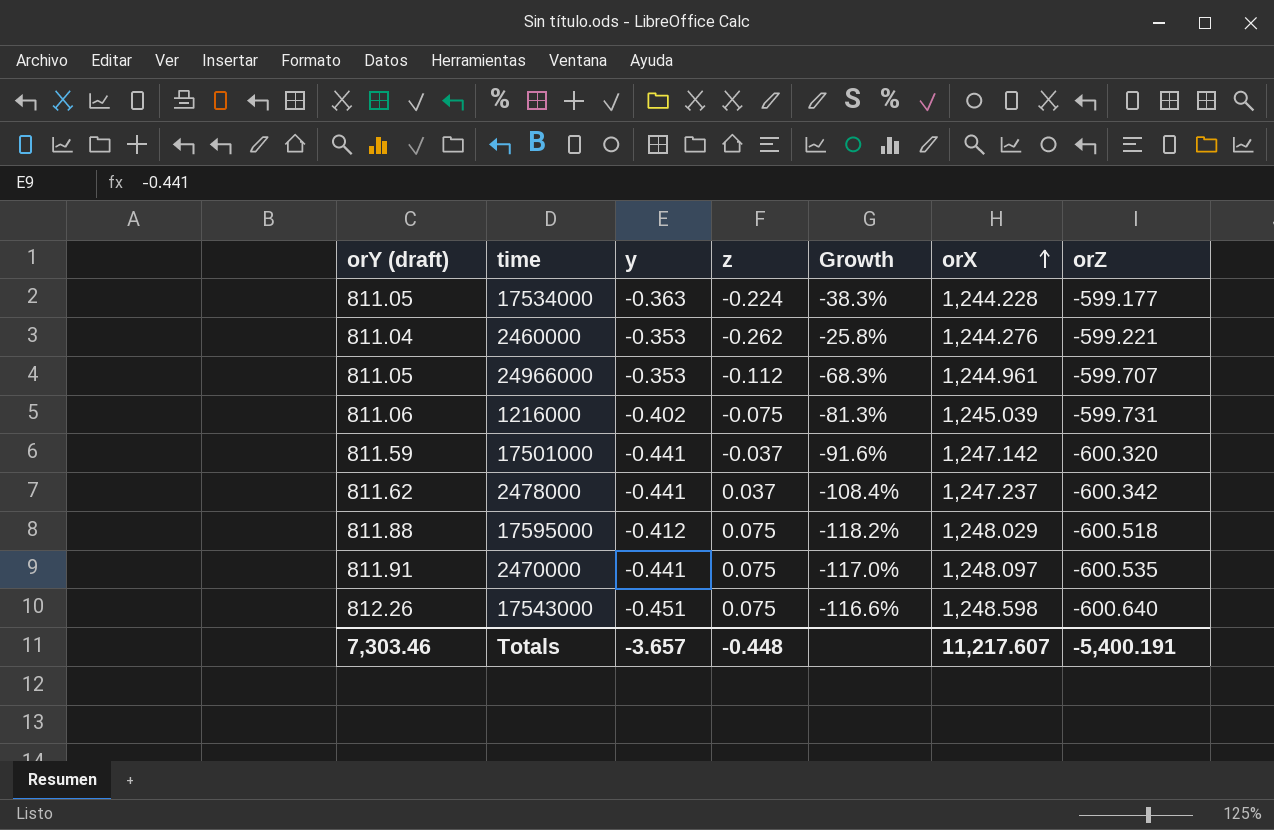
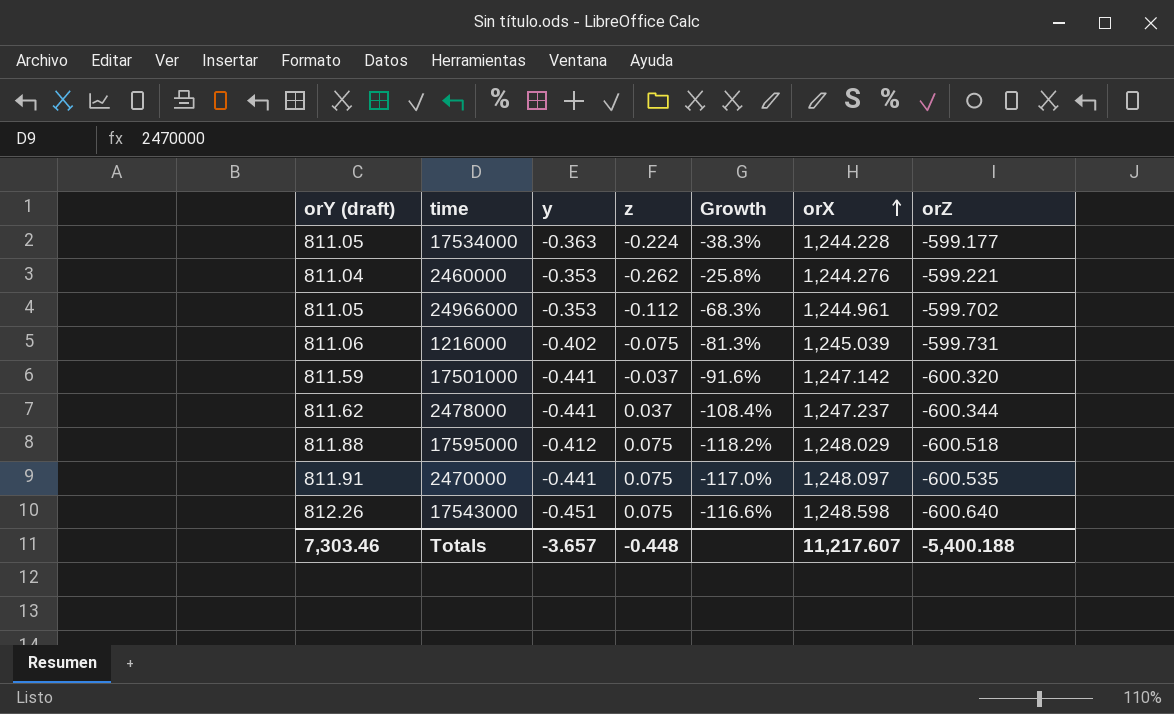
24966000 | orZ: -599.707 -> -599.702
2478000 | orZ: -600.342 -> -600.344
Totals | orZ: -5,400.191 -> -5,400.188

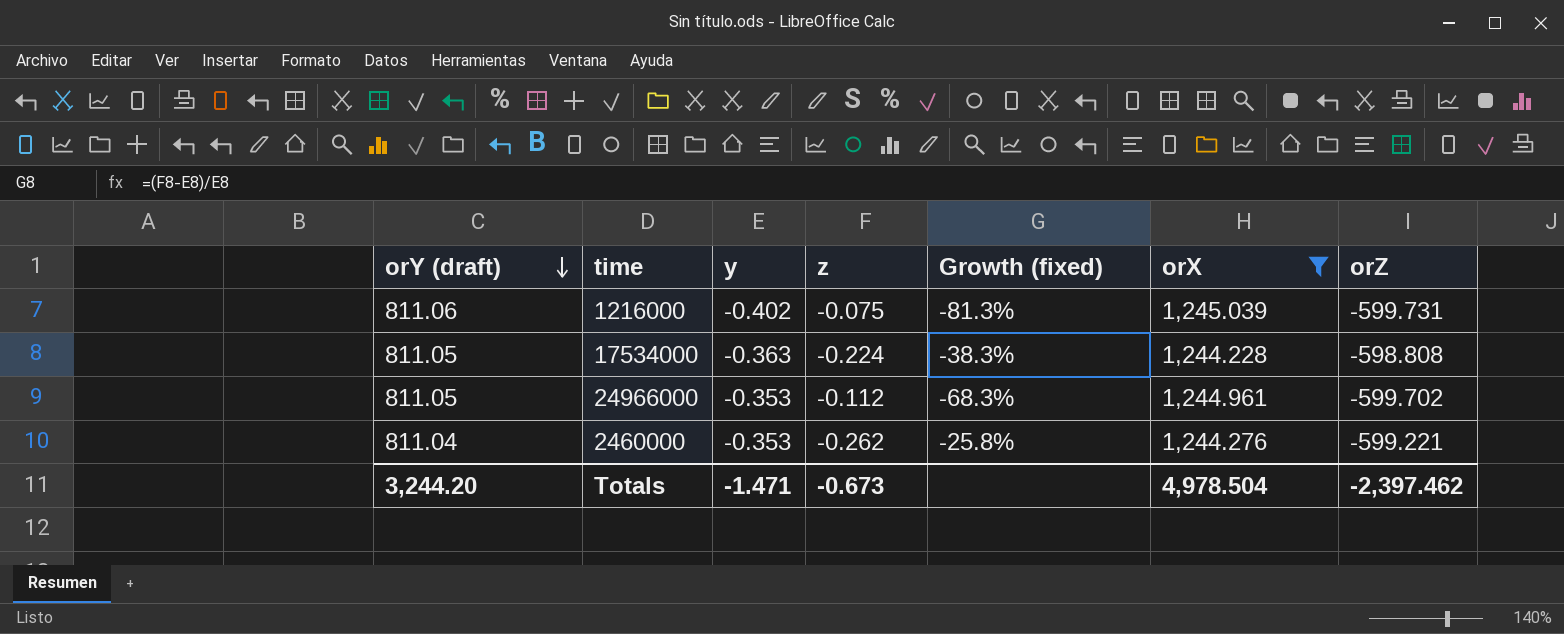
filter: none -> orX <= 1,245.039
row order: orX ascending -> orY (draft) descending
column name: Growth -> Growth (fixed)
17534000 | orZ: -599.177 -> -598.808
Totals | orY (draft): 7,303.46 -> 3,244.20
Totals | y: -3.657 -> -1.471
Totals | z: -0.448 -> -0.673
Totals | orX: 11,217.607 -> 4,978.504
Totals | orZ: -5,400.188 -> -2,397.462

